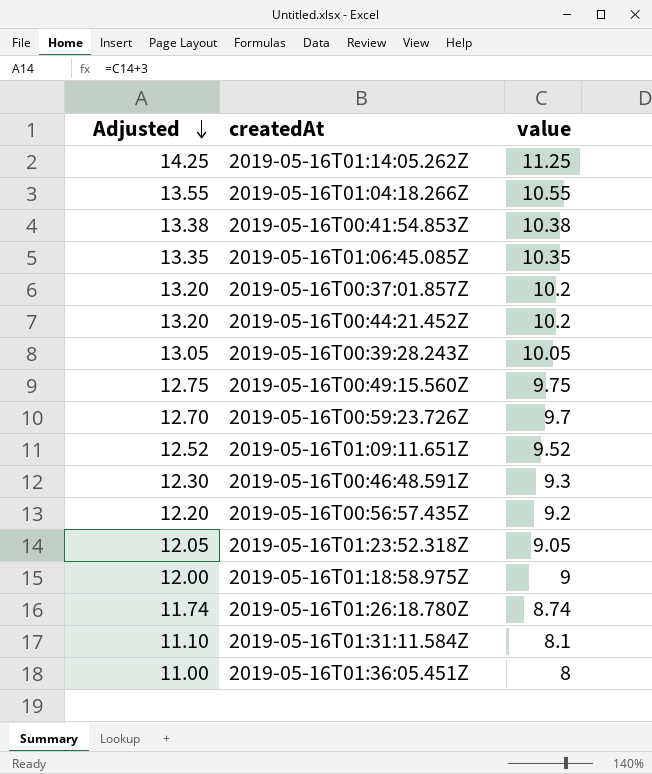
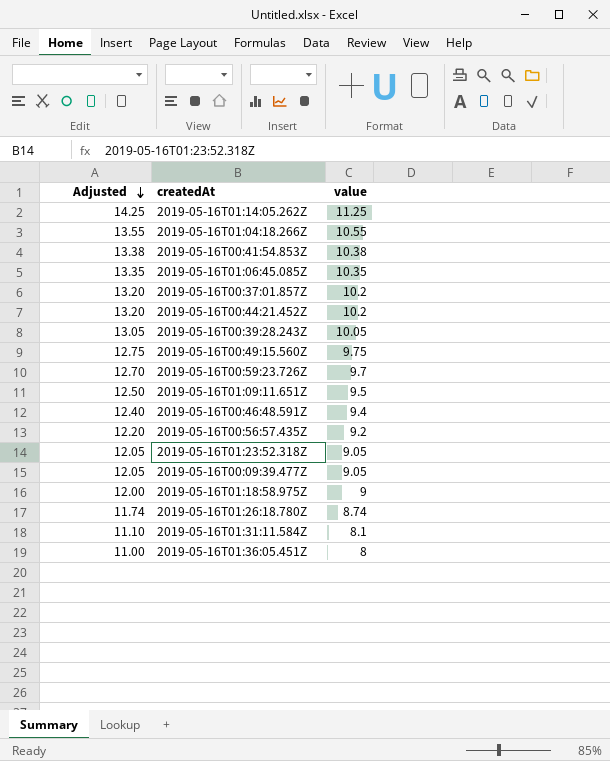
2019-05-16T01:09:11.651Z | Adjusted: 12.52 -> 12.50
2019-05-16T01:09:11.651Z | value: 9.52 -> 9.5
2019-05-16T00:46:48.591Z | Adjusted: 12.30 -> 12.40
2019-05-16T00:46:48.591Z | value: 9.3 -> 9.4
row 2019-05-16T00:09:39.477Z: none -> 12.05 | 9.05

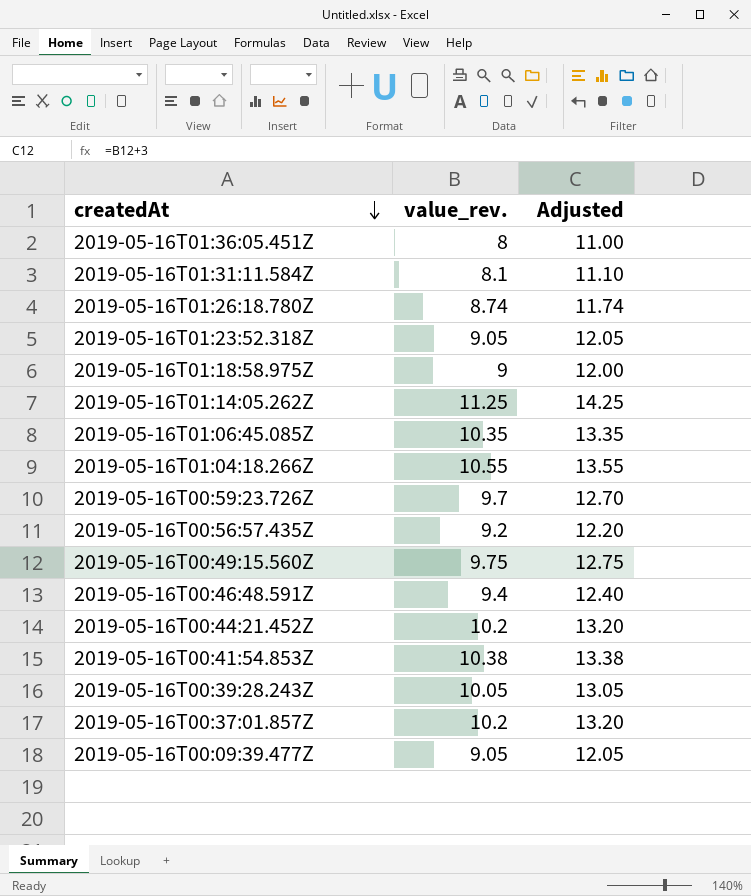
row order: Adjusted descending -> createdAt descending
column name: value -> value_rev.
column Adjusted | position: 1 -> 3
row 2019-05-16T01:09:11.651Z: 12.50 | 9.5 -> none

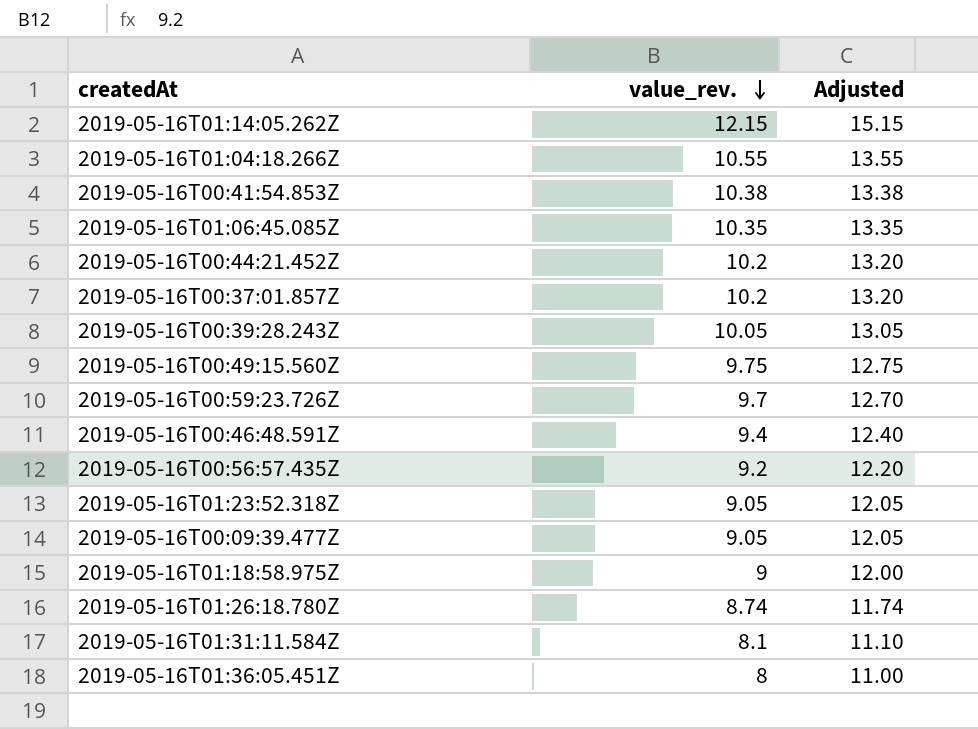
row order: createdAt descending -> value_rev. descending
2019-05-16T01:14:05.262Z | value_rev.: 11.25 -> 12.15
2019-05-16T01:14:05.262Z | Adjusted: 14.25 -> 15.15

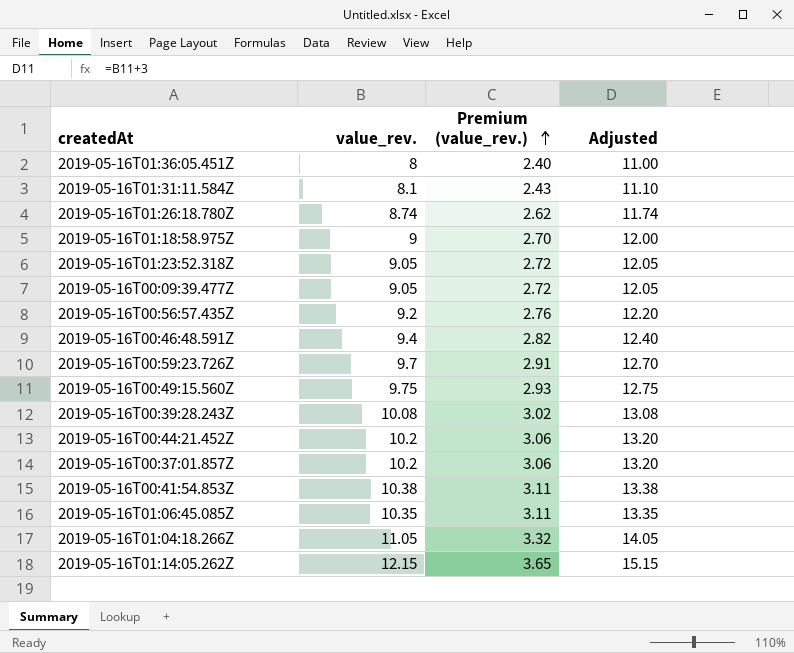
row order: value_rev. descending -> Premium (value_rev.) ascending
column Premium (value_rev.) | formula: none -> [value_rev.] * 0.3
2019-05-16T00:39:28.243Z | value_rev.: 10.05 -> 10.08
2019-05-16T00:39:28.243Z | Adjusted: 13.05 -> 13.08
2019-05-16T01:04:18.266Z | value_rev.: 10.55 -> 11.05
2019-05-16T01:04:18.266Z | Adjusted: 13.55 -> 14.05

